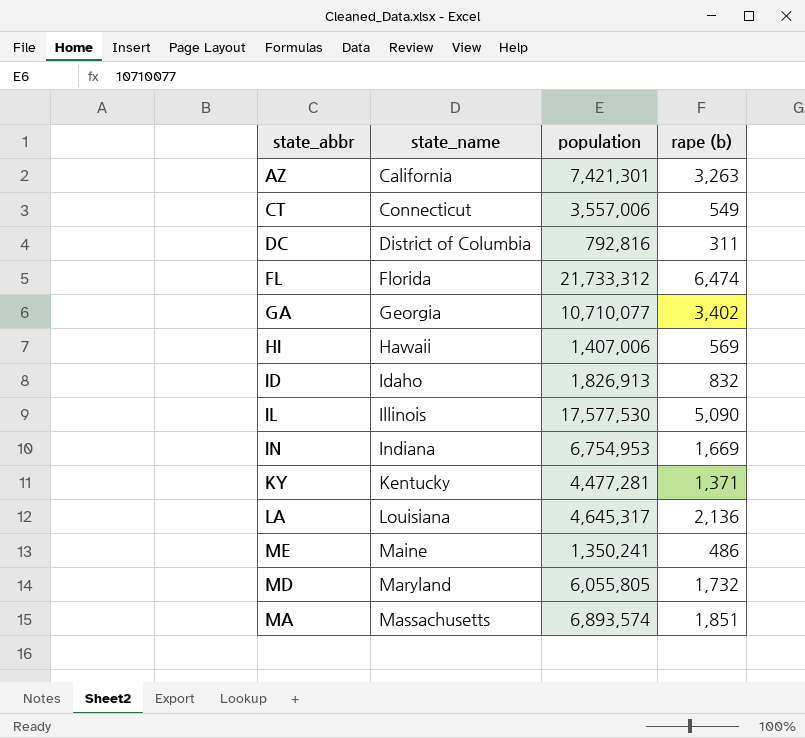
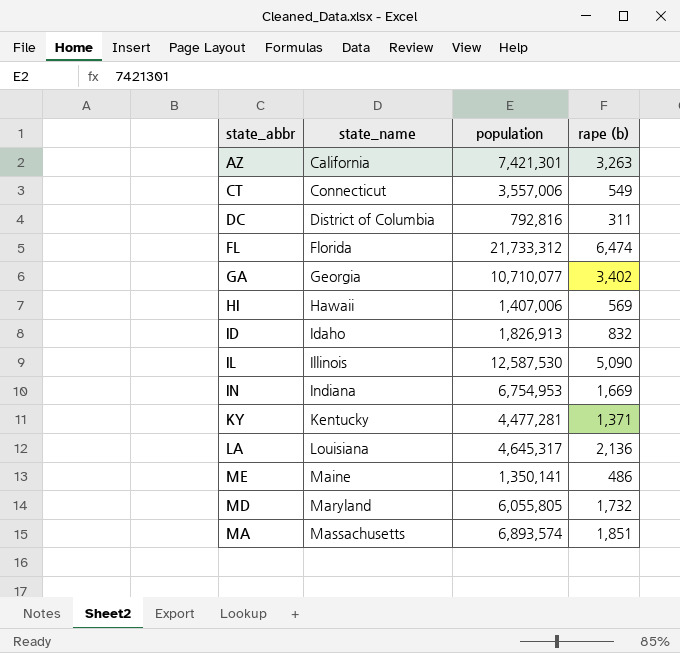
IL | population: 17,577,530 -> 12,587,530
ME | population: 1,350,241 -> 1,350,141

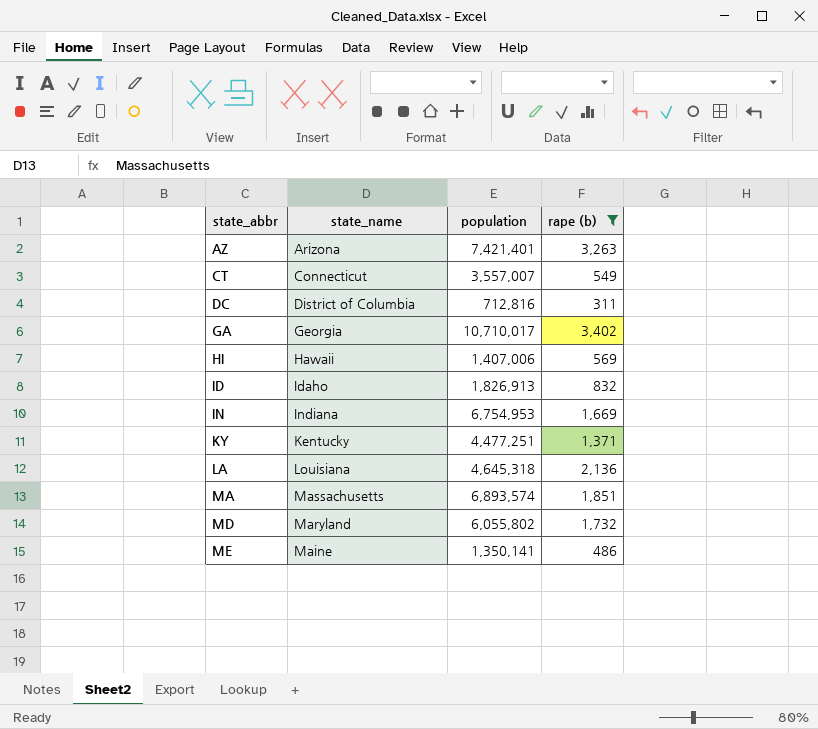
filter: none -> rape (b) <= 3,402
row order: state_name ascending -> state_abbr ascending
AZ | state_name: California -> Arizona
AZ | population: 7,421,301 -> 7,421,401
CT | population: 3,557,006 -> 3,557,007
DC | population: 792,816 -> 712,816
GA | population: 10,710,077 -> 10,710,017
KY | population: 4,477,281 -> 4,477,251
LA | population: 4,645,317 -> 4,645,318
MD | population: 6,055,805 -> 6,055,802

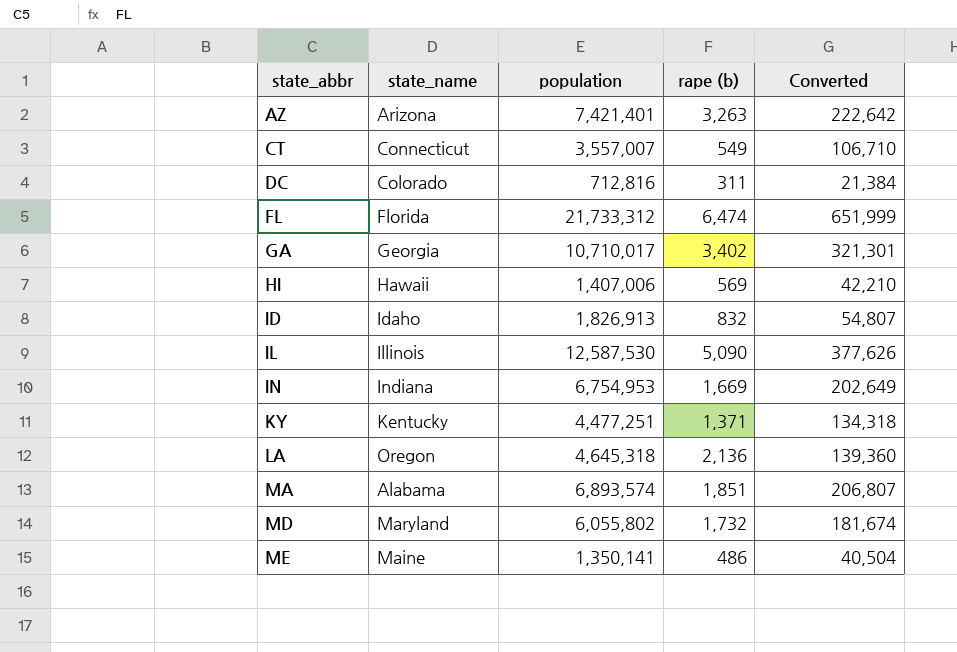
filter: rape (b) <= 3,402 -> none
column Converted | formula: none -> [population] * 0.03
DC | state_name: District of Columbia -> Colorado
LA | state_name: Louisiana -> Oregon
MA | state_name: Massachusetts -> Alabama

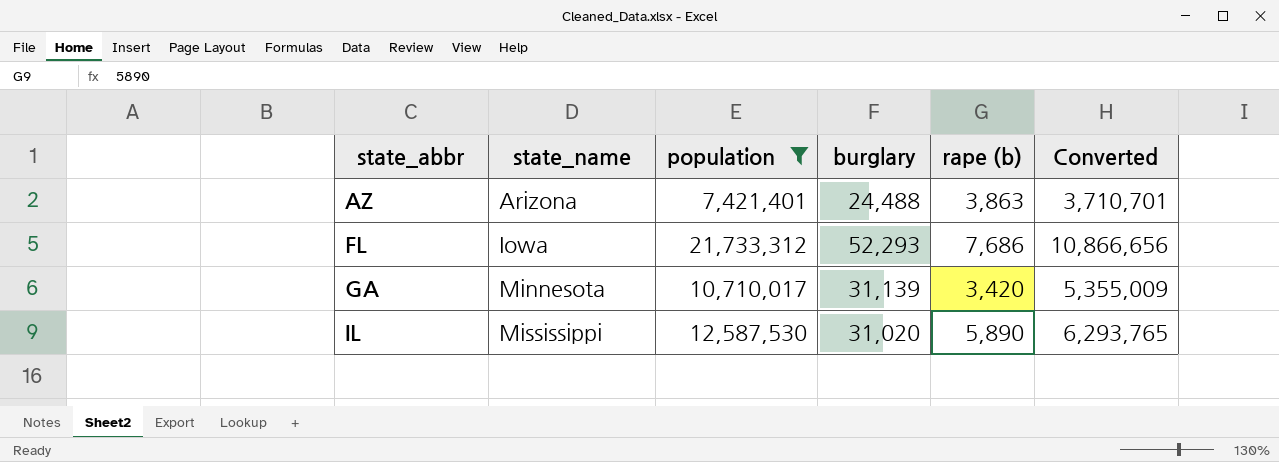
filter: none -> population >= 7,421,401
column burglary | position: none -> 4
column Converted | formula: [population] * 0.03 -> [population] * 0.5
AZ | rape (b): 3,263 -> 3,863
FL | state_name: Florida -> Iowa
FL | rape (b): 6,474 -> 7,686
GA | state_name: Georgia -> Minnesota
GA | rape (b): 3,402 -> 3,420
IL | state_name: Illinois -> Mississippi
IL | rape (b): 5,090 -> 5,890

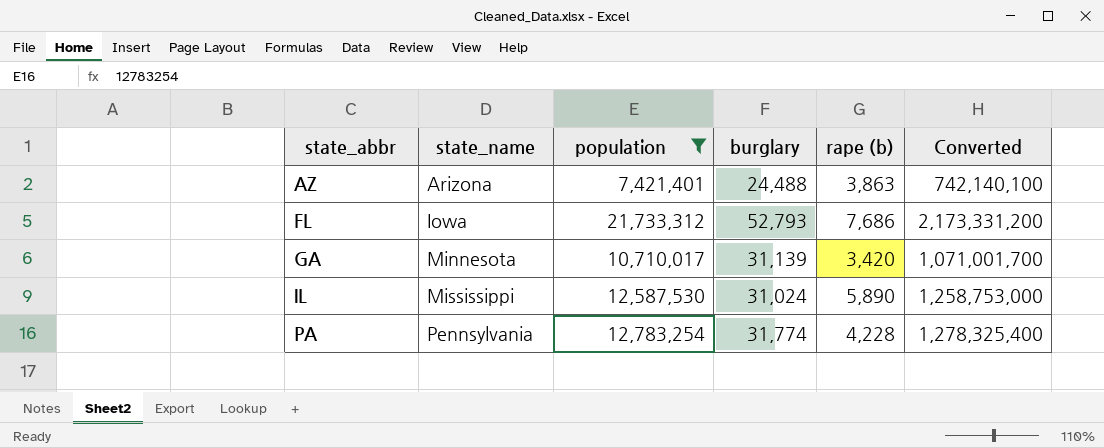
column Converted | formula: [population] * 0.5 -> [population] * 100
FL | burglary: 52,293 -> 52,793
IL | burglary: 31,020 -> 31,024
row PA: none -> Pennsylvania | 12,783,254 | 31,774 | 4,228 | 1,278,325,400

